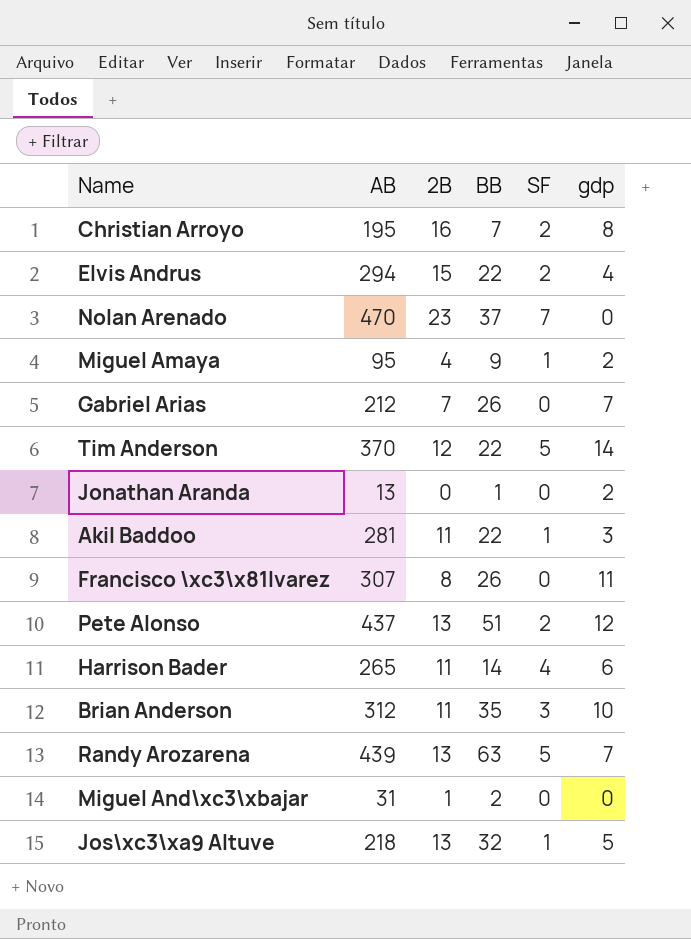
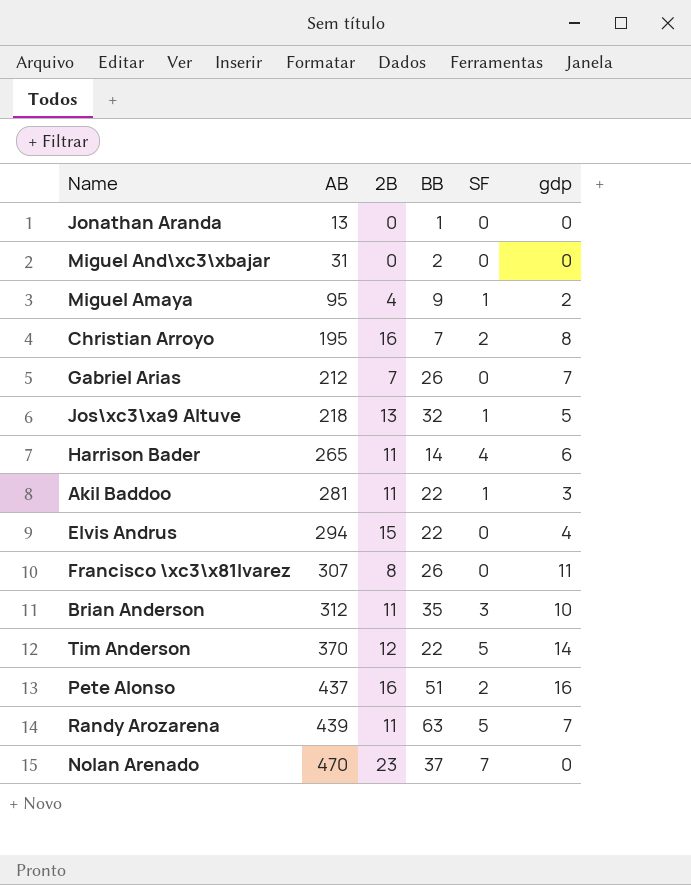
row order: none -> AB ascending
Jonathan Aranda | gdp: 2 -> 0
Miguel And\xc3\xbajar | 2B: 1 -> 0
Elvis Andrus | SF: 2 -> 0
Pete Alonso | 2B: 13 -> 16
Pete Alonso | gdp: 12 -> 16
Randy Arozarena | 2B: 13 -> 11

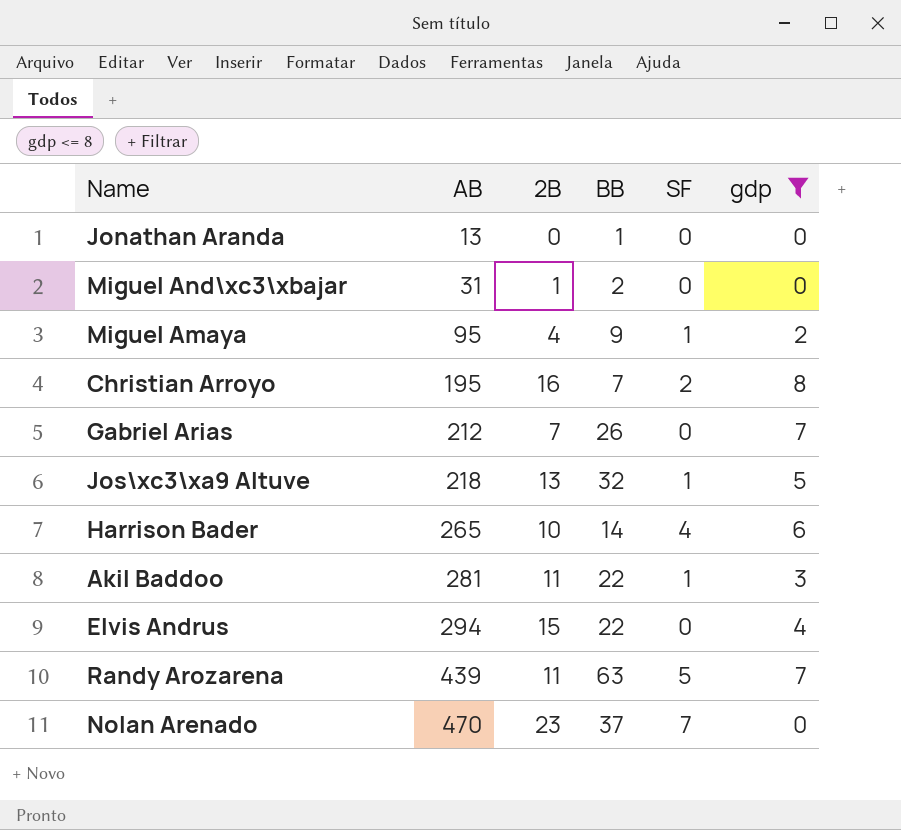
filter: none -> gdp <= 8
Miguel And\xc3\xbajar | 2B: 0 -> 1
Harrison Bader | 2B: 11 -> 10

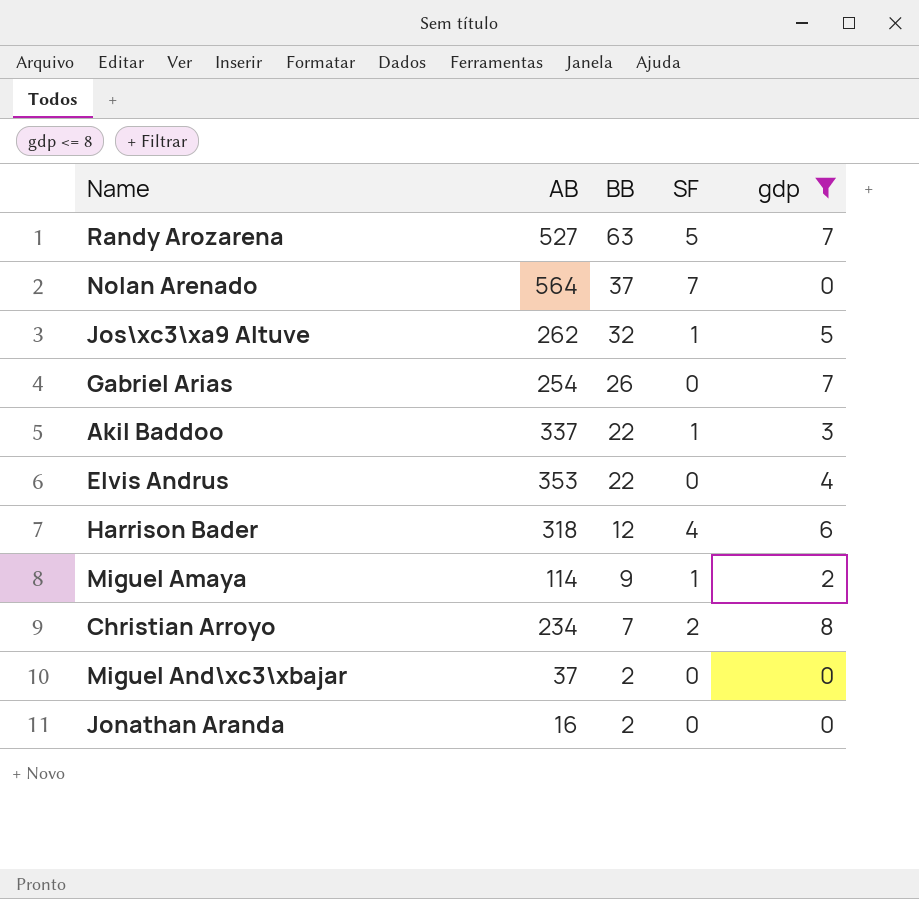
row order: AB ascending -> BB descending
column 2B | position: 3 -> none
Randy Arozarena | AB: 439 -> 527
Nolan Arenado | AB: 470 -> 564
Jos\xc3\xa9 Altuve | AB: 218 -> 262
Gabriel Arias | AB: 212 -> 254
Akil Baddoo | AB: 281 -> 337
Elvis Andrus | AB: 294 -> 353
Harrison Bader | AB: 265 -> 318
Harrison Bader | BB: 14 -> 12
Miguel Amaya | AB: 95 -> 114
Christian Arroyo | AB: 195 -> 234
Miguel And\xc3\xbajar | AB: 31 -> 37
Jonathan Aranda | AB: 13 -> 16
Jonathan Aranda | BB: 1 -> 2

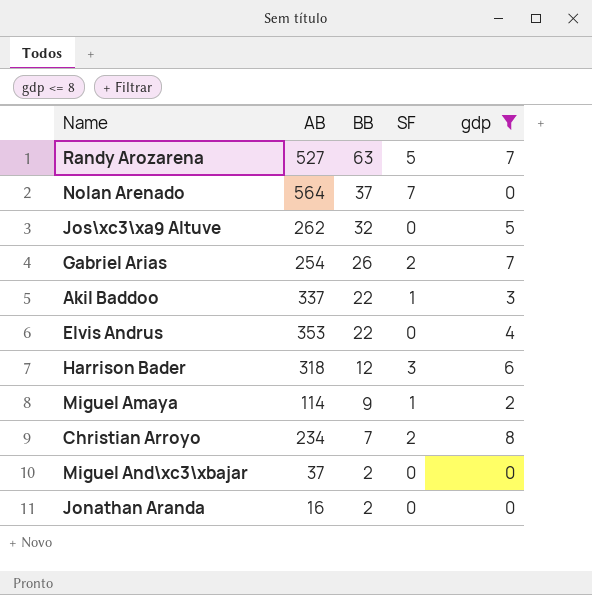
Jos\xc3\xa9 Altuve | SF: 1 -> 0
Gabriel Arias | SF: 0 -> 2
Harrison Bader | SF: 4 -> 3

